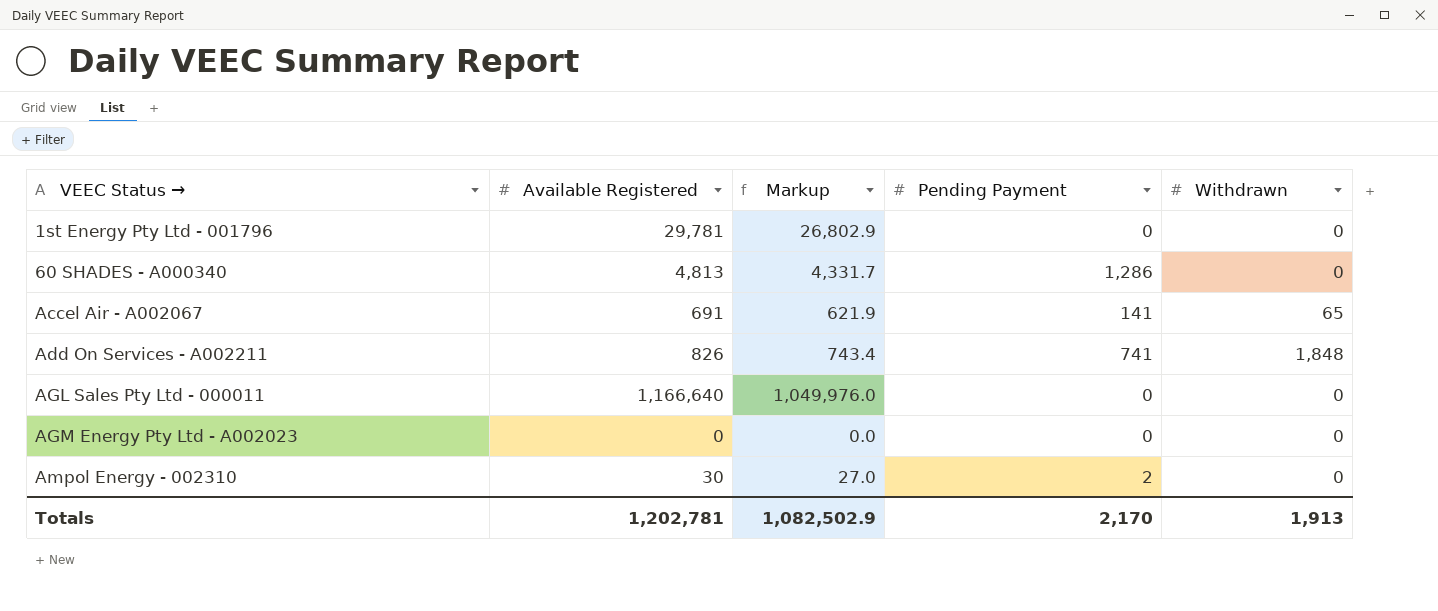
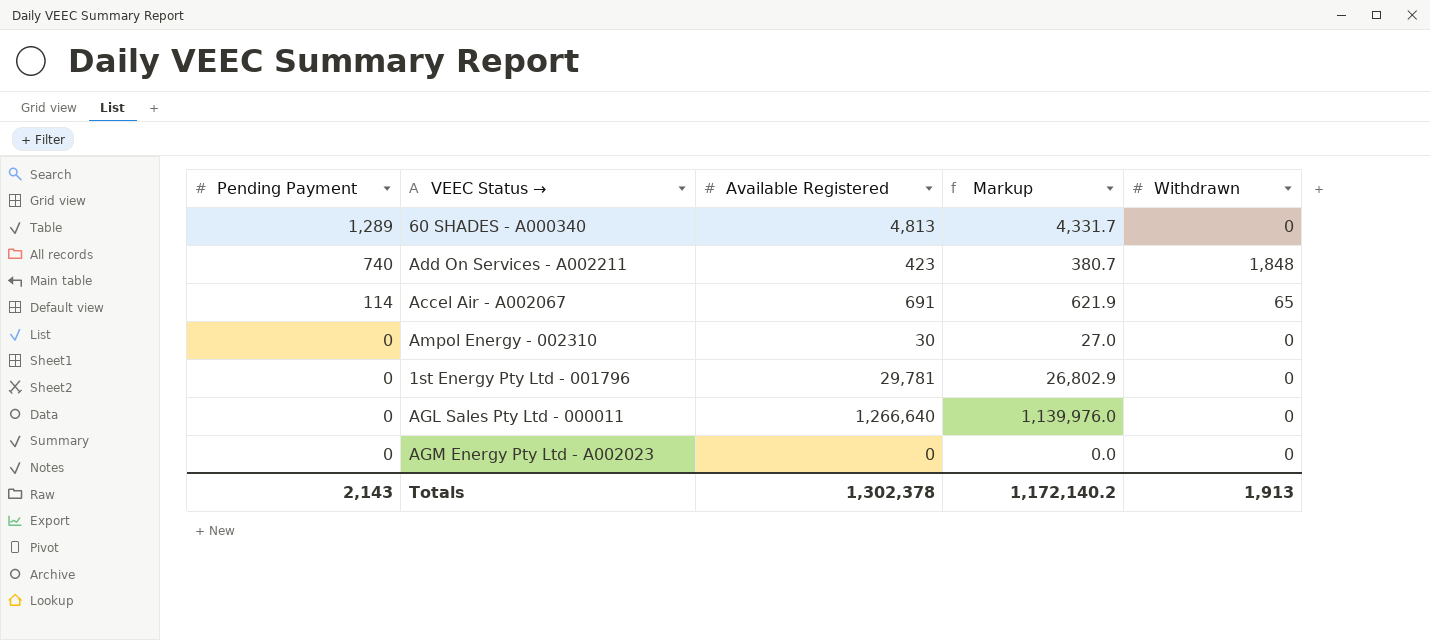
row order: VEEC Status → ascending -> Pending Payment descending
column Pending Payment | position: 4 -> 1
60 SHADES - A000340 | Pending Payment: 1,286 -> 1,289
Add On Services - A002211 | Pending Payment: 741 -> 740
Add On Services - A002211 | Available Registered: 826 -> 423
Add On Services - A002211 | Markup: 743.4 -> 380.7
Accel Air - A002067 | Pending Payment: 141 -> 114
Ampol Energy - 002310 | Pending Payment: 2 -> 0
AGL Sales Pty Ltd - 000011 | Available Registered: 1,166,640 -> 1,266,640
AGL Sales Pty Ltd - 000011 | Markup: 1,049,976.0 -> 1,139,976.0
Totals | Pending Payment: 2,170 -> 2,143
Totals | Available Registered: 1,202,781 -> 1,302,378
Totals | Markup: 1,082,502.9 -> 1,172,140.2

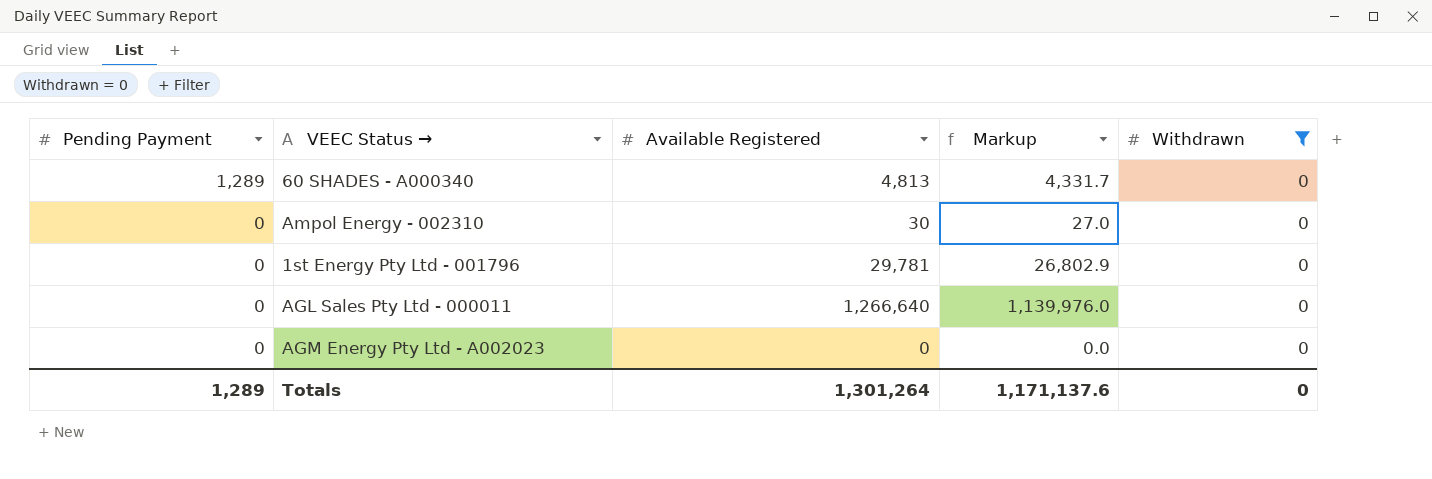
filter: none -> Withdrawn = 0
Totals | Pending Payment: 2,143 -> 1,289
Totals | Available Registered: 1,302,378 -> 1,301,264
Totals | Markup: 1,172,140.2 -> 1,171,137.6
Totals | Withdrawn: 1,913 -> 0

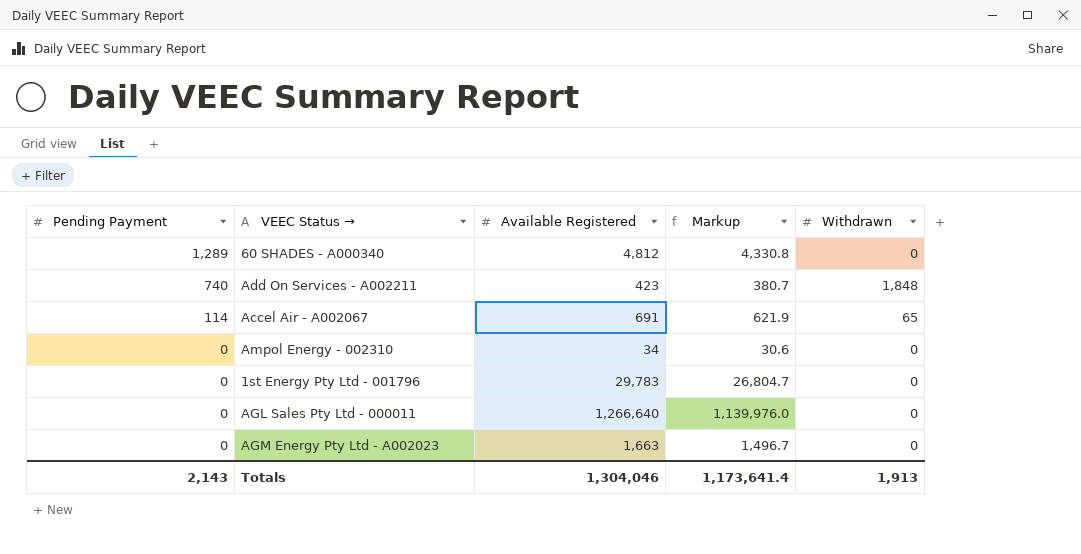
filter: Withdrawn = 0 -> none
60 SHADES - A000340 | Available Registered: 4,813 -> 4,812
60 SHADES - A000340 | Markup: 4,331.7 -> 4,330.8
Ampol Energy - 002310 | Available Registered: 30 -> 34
Ampol Energy - 002310 | Markup: 27.0 -> 30.6
1st Energy Pty Ltd - 001796 | Available Registered: 29,781 -> 29,783
1st Energy Pty Ltd - 001796 | Markup: 26,802.9 -> 26,804.7
AGM Energy Pty Ltd - A002023 | Available Registered: 0 -> 1,663
AGM Energy Pty Ltd - A002023 | Markup: 0.0 -> 1,496.7
Totals | Pending Payment: 1,289 -> 2,143
Totals | Available Registered: 1,301,264 -> 1,304,046
Totals | Markup: 1,171,137.6 -> 1,173,641.4
Totals | Withdrawn: 0 -> 1,913

